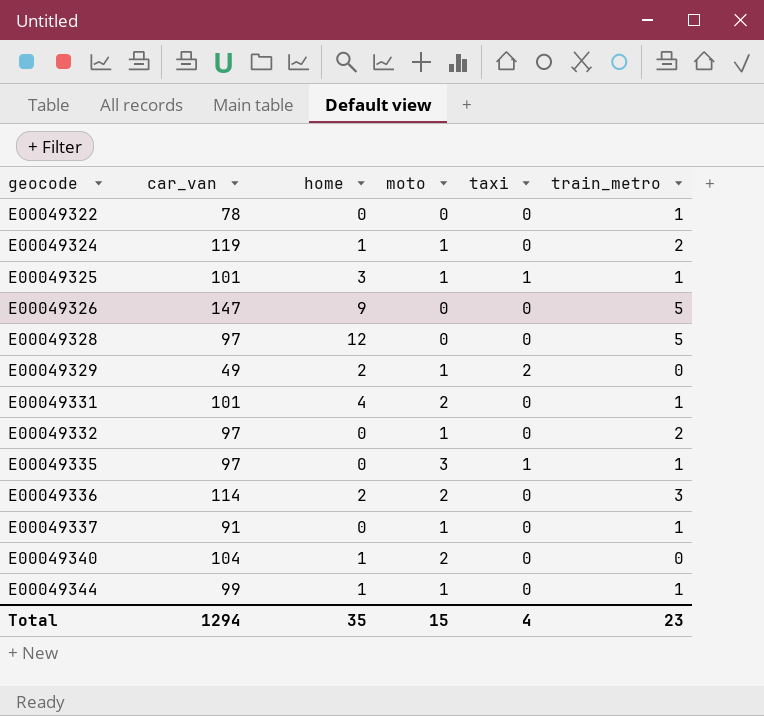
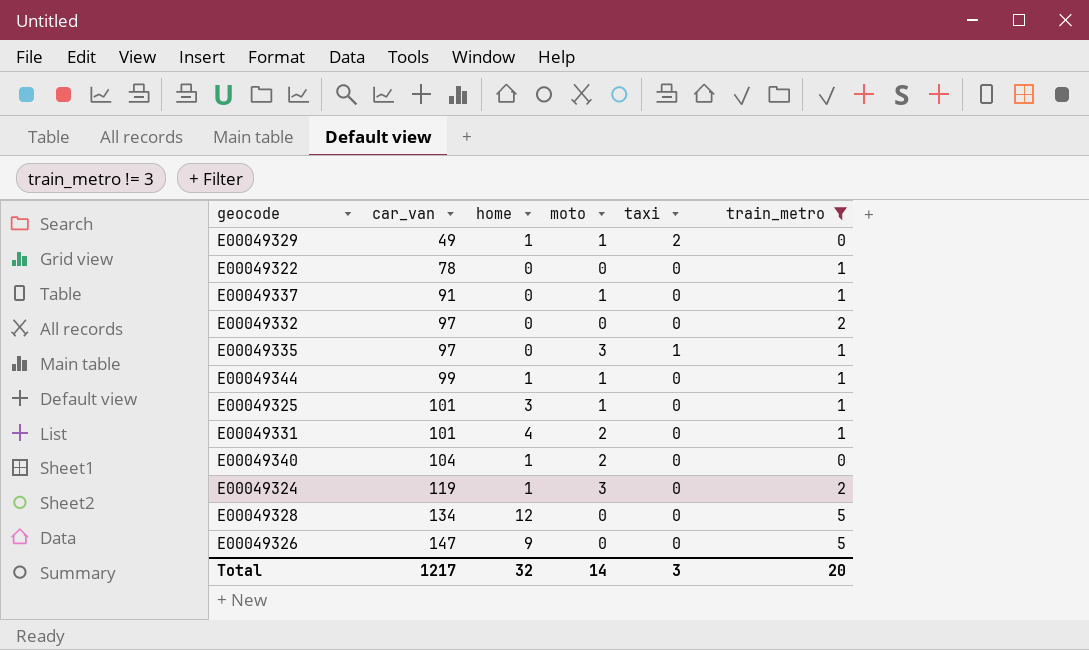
filter: none -> train_metro != 3
row order: geocode ascending -> car_van ascending
E00049329 | home: 2 -> 1
E00049332 | moto: 1 -> 0
E00049325 | taxi: 1 -> 0
E00049324 | moto: 1 -> 3
E00049328 | car_van: 97 -> 134
Total | car_van: 1294 -> 1217
Total | home: 35 -> 32
Total | moto: 15 -> 14
Total | taxi: 4 -> 3
Total | train_metro: 23 -> 20

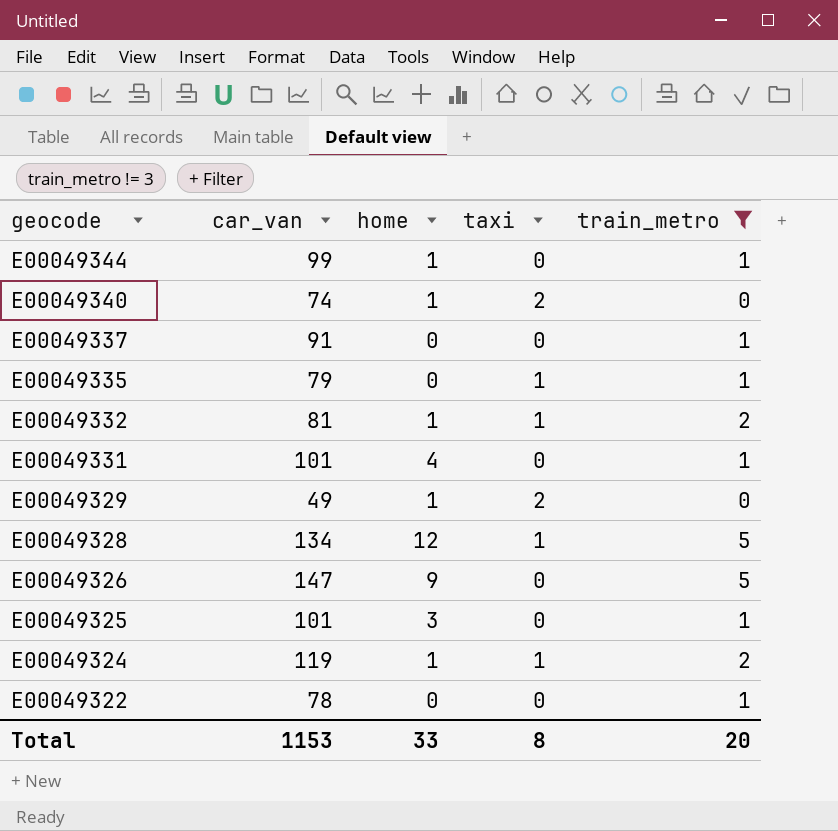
row order: car_van ascending -> geocode descending
column moto | position: 4 -> none
E00049340 | car_van: 104 -> 74
E00049340 | taxi: 0 -> 2
E00049335 | car_van: 97 -> 79
E00049332 | car_van: 97 -> 81
E00049332 | home: 0 -> 1
E00049332 | taxi: 0 -> 1
E00049328 | taxi: 0 -> 1
E00049324 | taxi: 0 -> 1
Total | car_van: 1217 -> 1153
Total | home: 32 -> 33
Total | taxi: 3 -> 8

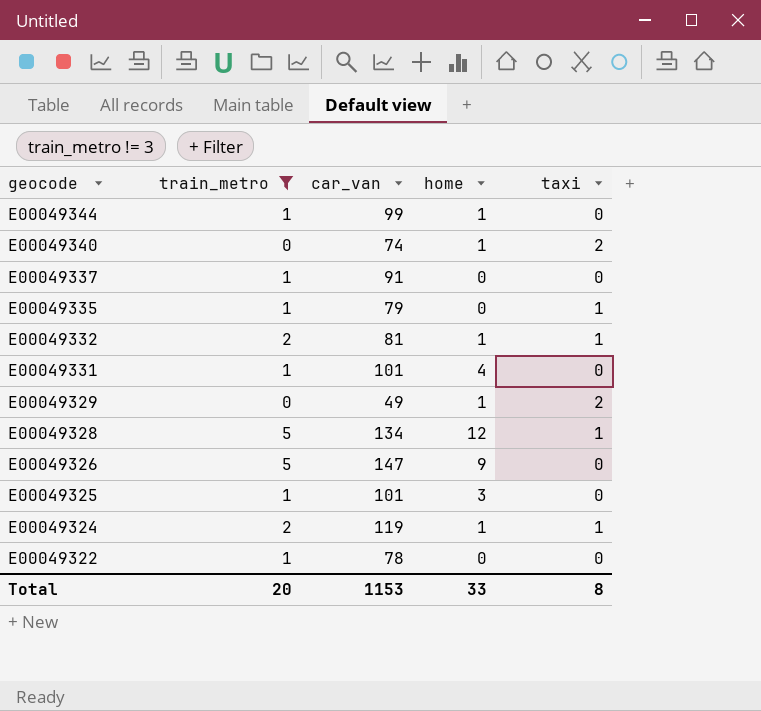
column train_metro | position: 5 -> 2

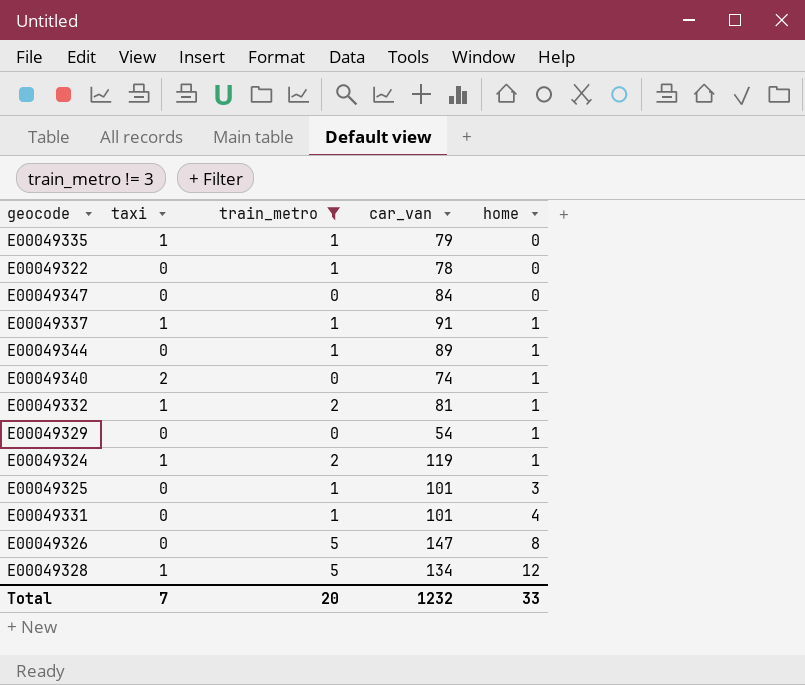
row order: geocode descending -> home ascending
column taxi | position: 5 -> 2
row E00049347: none -> 0 | 0 | 84 | 0
E00049337 | taxi: 0 -> 1
E00049337 | home: 0 -> 1
E00049344 | car_van: 99 -> 89
E00049329 | taxi: 2 -> 0
E00049329 | car_van: 49 -> 54
E00049326 | home: 9 -> 8
Total | taxi: 8 -> 7
Total | car_van: 1153 -> 1232

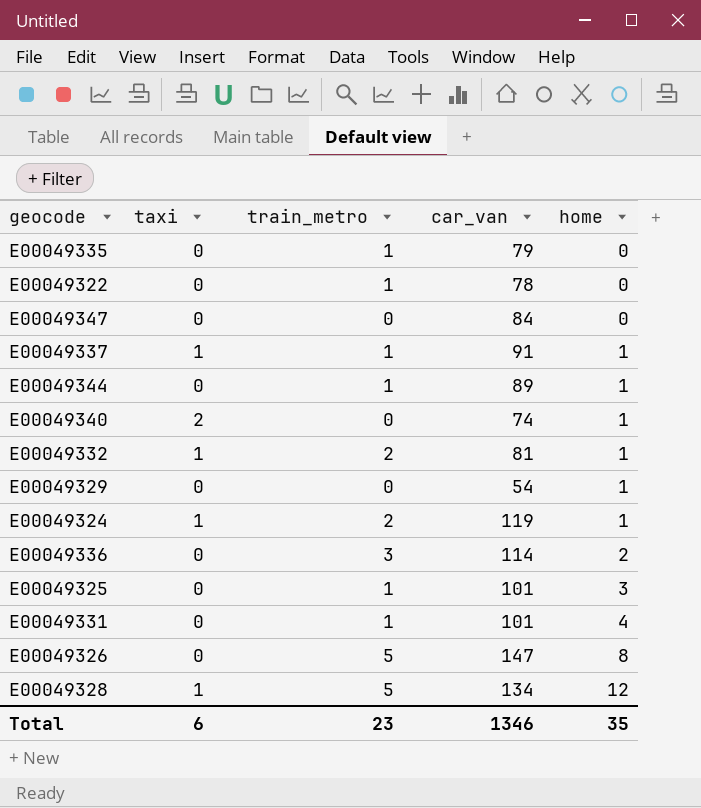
filter: train_metro != 3 -> none
E00049335 | taxi: 1 -> 0
Total | taxi: 7 -> 6
Total | train_metro: 20 -> 23
Total | car_van: 1232 -> 1346
Total | home: 33 -> 35

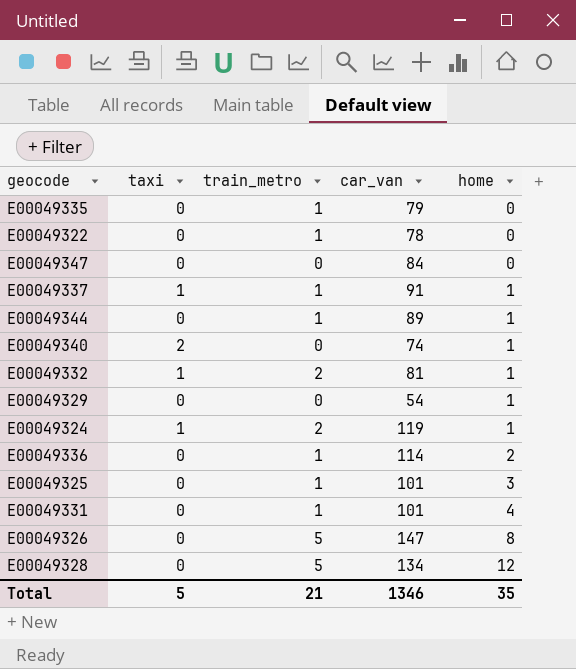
E00049336 | train_metro: 3 -> 1
E00049328 | taxi: 1 -> 0
Total | taxi: 6 -> 5
Total | train_metro: 23 -> 21

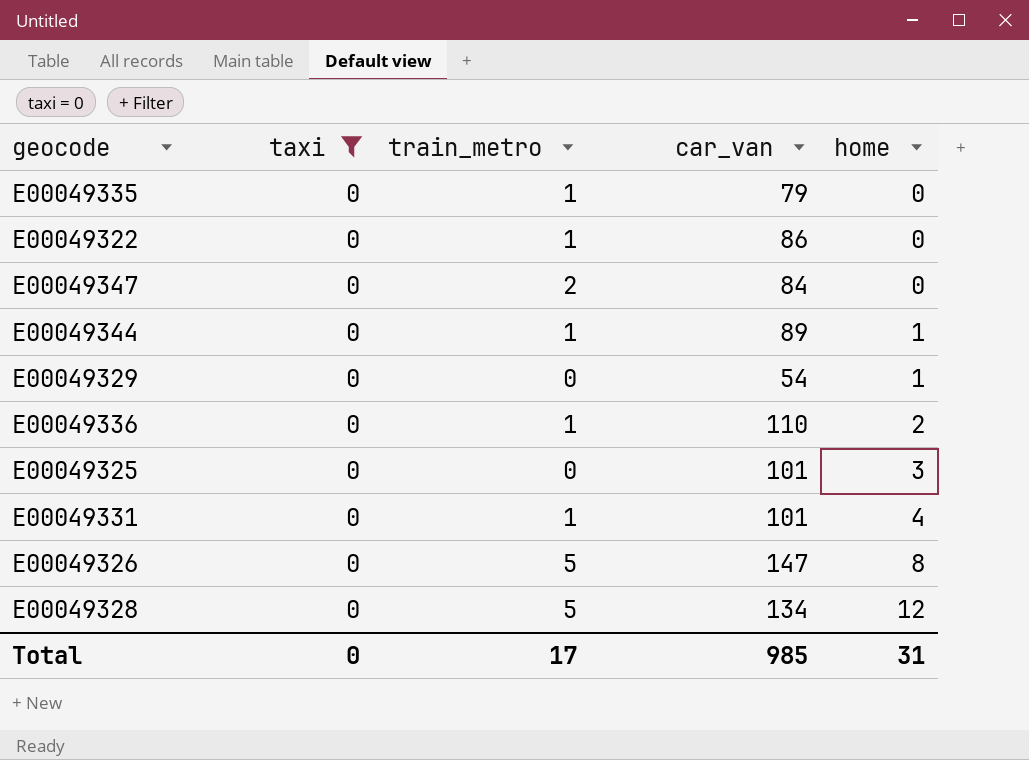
filter: none -> taxi = 0
E00049322 | car_van: 78 -> 86
E00049347 | train_metro: 0 -> 2
E00049336 | car_van: 114 -> 110
E00049325 | train_metro: 1 -> 0
Total | taxi: 5 -> 0
Total | train_metro: 21 -> 17
Total | car_van: 1346 -> 985
Total | home: 35 -> 31

